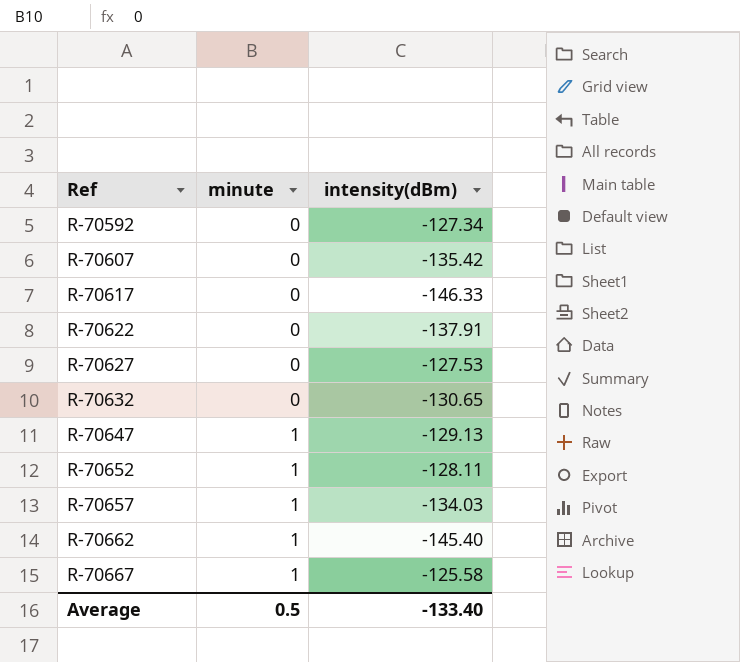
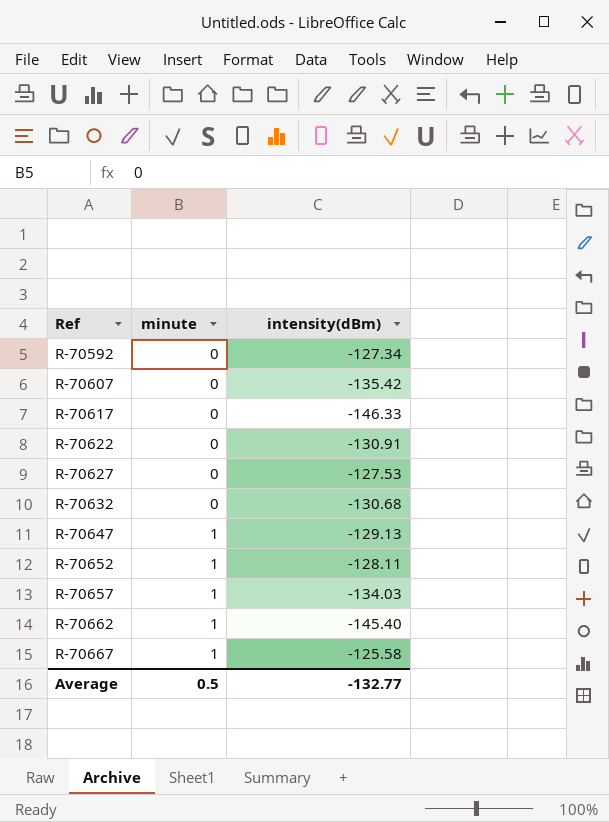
R-70622 | intensity(dBm): -137.91 -> -130.91
R-70632 | intensity(dBm): -130.65 -> -130.68
Average | intensity(dBm): -133.40 -> -132.77

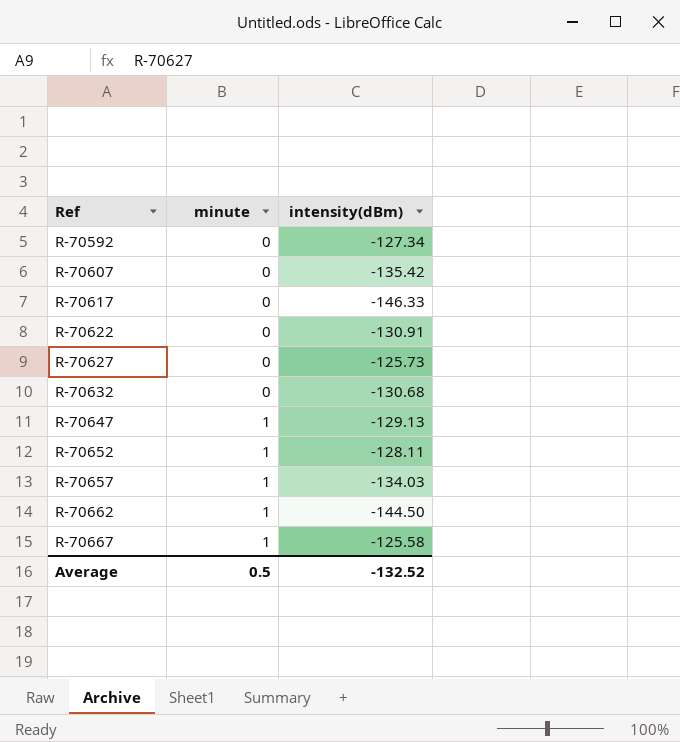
R-70627 | intensity(dBm): -127.53 -> -125.73
R-70662 | intensity(dBm): -145.40 -> -144.50
Average | intensity(dBm): -132.77 -> -132.52

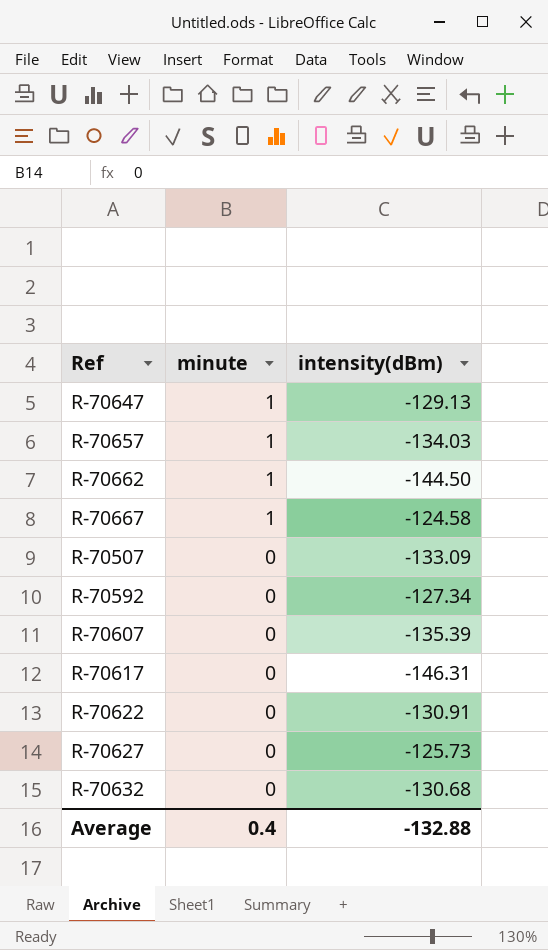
row order: Ref ascending -> minute descending
row R-70652: 1 | -128.11 -> none
R-70667 | intensity(dBm): -125.58 -> -124.58
row R-70507: none -> 0 | -133.09
R-70607 | intensity(dBm): -135.42 -> -135.39
R-70617 | intensity(dBm): -146.33 -> -146.31
Average | minute: 0.5 -> 0.4
Average | intensity(dBm): -132.52 -> -132.88

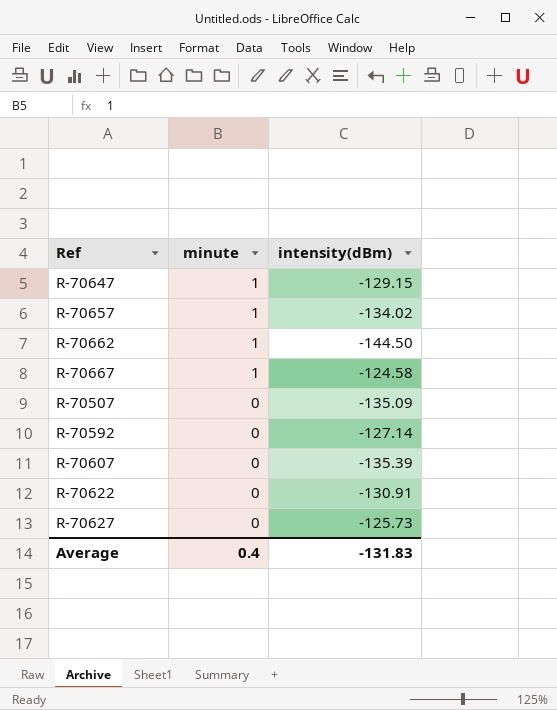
row R-70617: 0 | -146.31 -> none
row R-70632: 0 | -130.68 -> none
R-70647 | intensity(dBm): -129.13 -> -129.15
R-70657 | intensity(dBm): -134.03 -> -134.02
R-70507 | intensity(dBm): -133.09 -> -135.09
R-70592 | intensity(dBm): -127.34 -> -127.14
Average | intensity(dBm): -132.88 -> -131.83

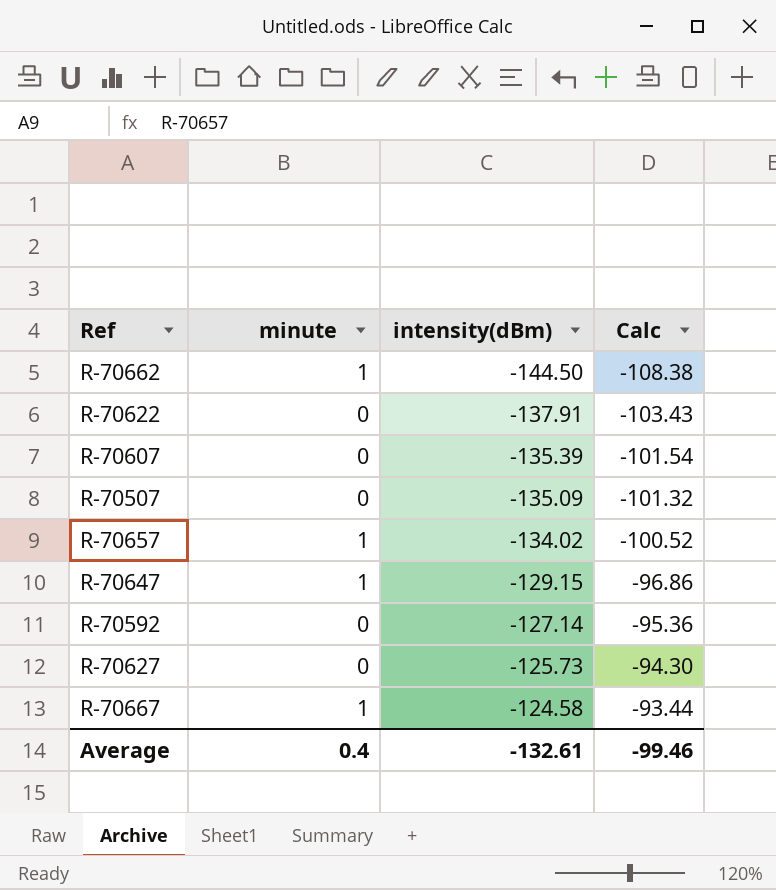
row order: minute descending -> intensity(dBm) ascending
column Calc | formula: none -> [intensity(dBm)] * 0.75
R-70622 | intensity(dBm): -130.91 -> -137.91
Average | intensity(dBm): -131.83 -> -132.61

